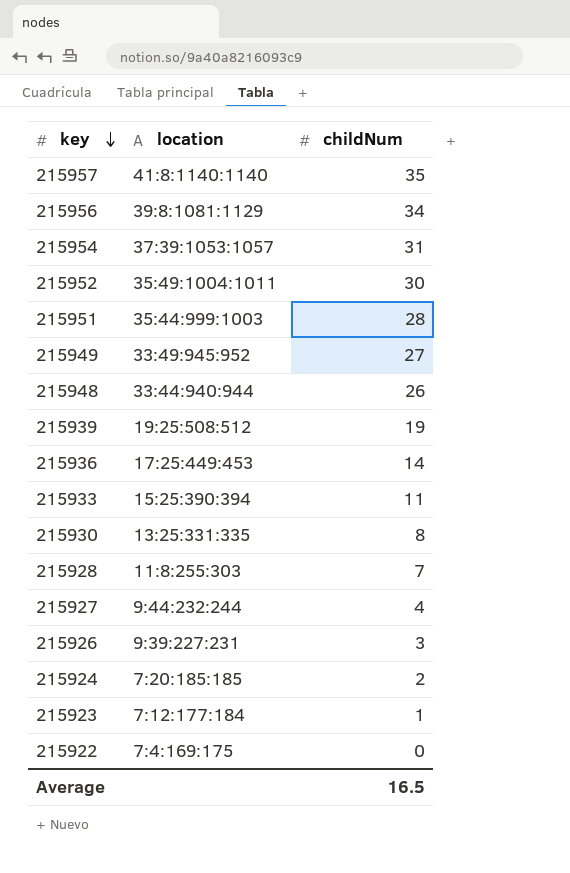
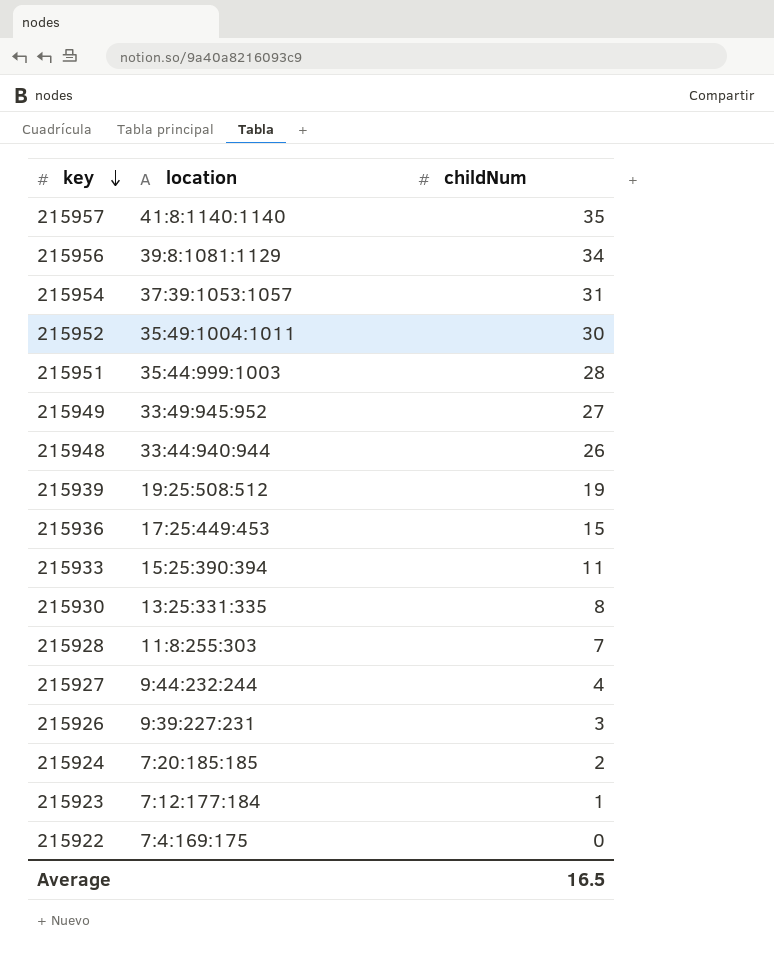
215936 | childNum: 14 -> 15

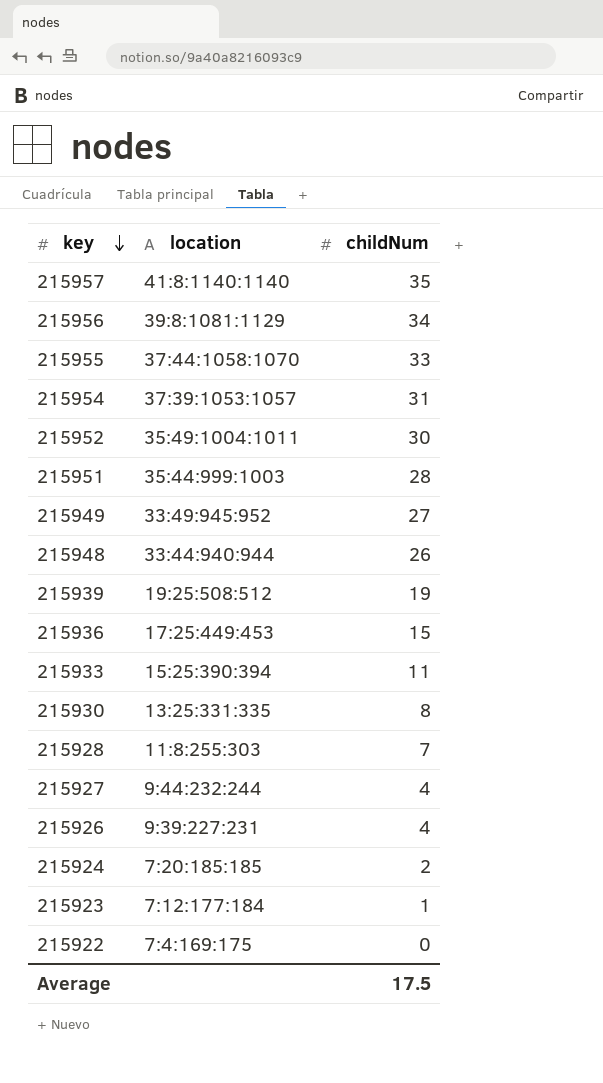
row 215955: none -> 37:44:1058:1070 | 33
215926 | childNum: 3 -> 4
Average | childNum: 16.5 -> 17.5

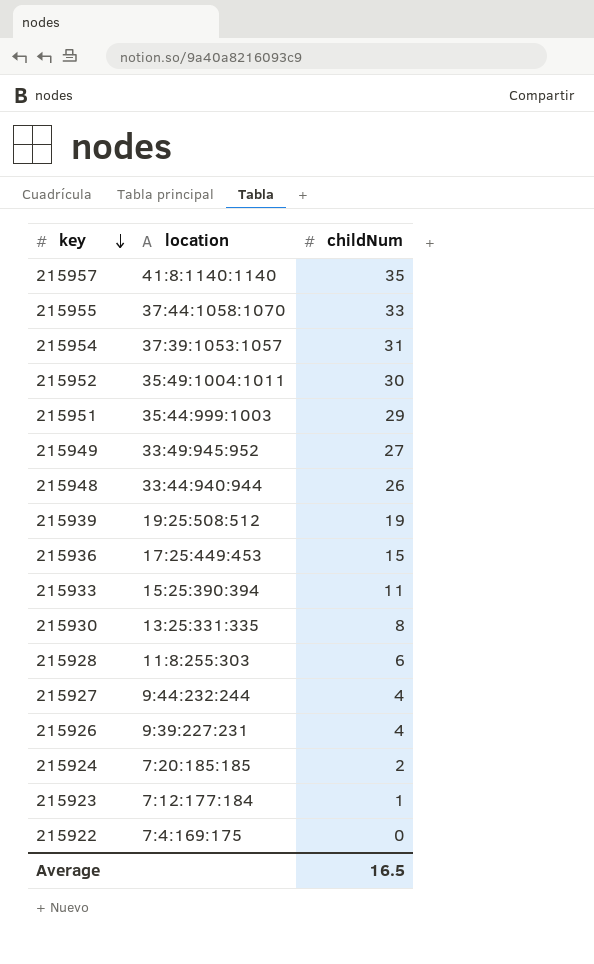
row 215956: 39:8:1081:1129 | 34 -> none
215951 | childNum: 28 -> 29
215928 | childNum: 7 -> 6
Average | childNum: 17.5 -> 16.5

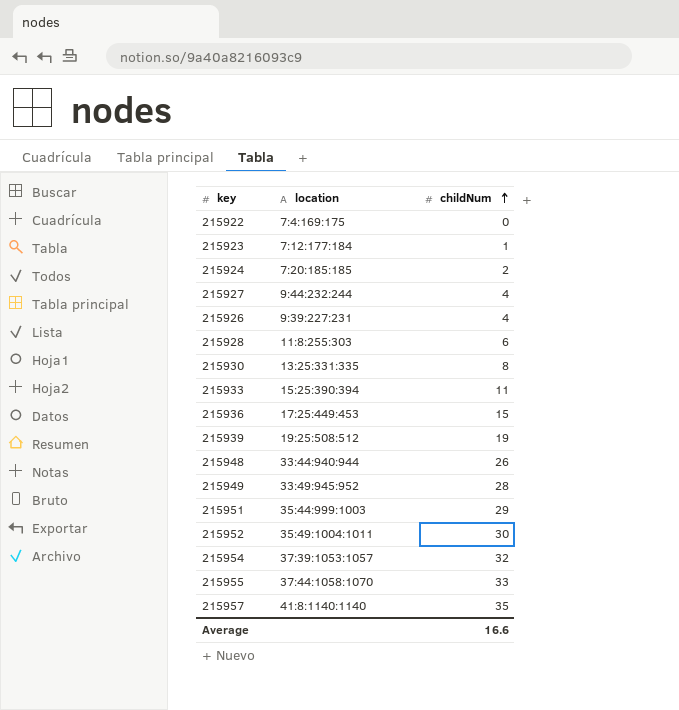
row order: key descending -> childNum ascending
215949 | childNum: 27 -> 28
215954 | childNum: 31 -> 32
Average | childNum: 16.5 -> 16.6

